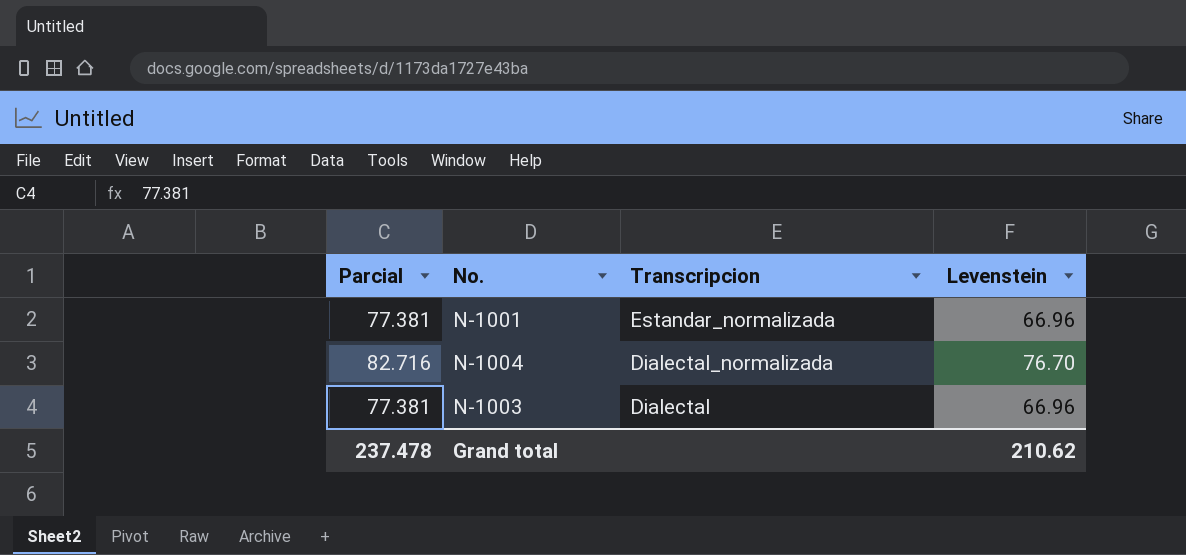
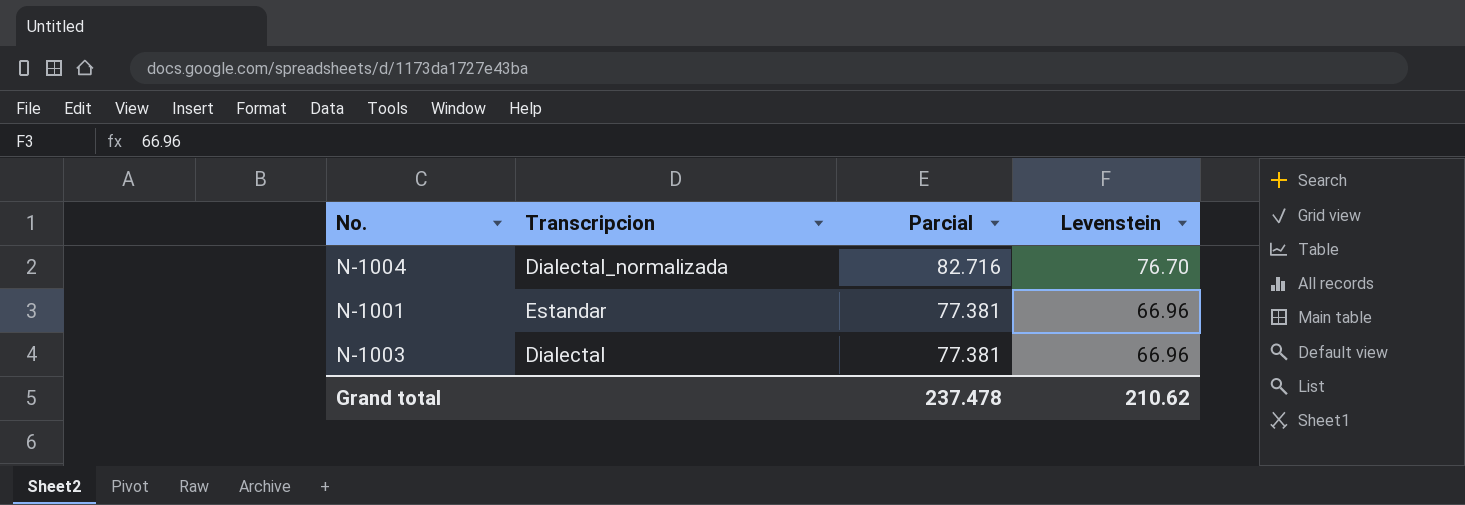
row order: Transcripcion descending -> Parcial descending
column Parcial | position: 1 -> 3
N-1001 | Transcripcion: Estandar_normalizada -> Estandar

